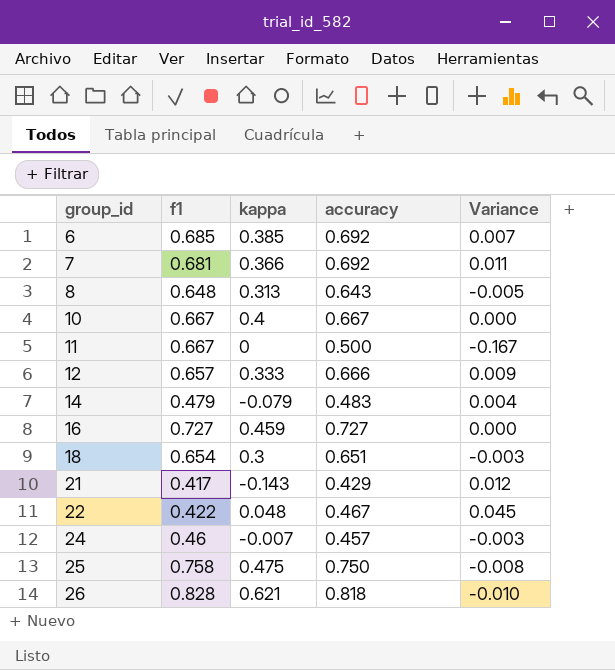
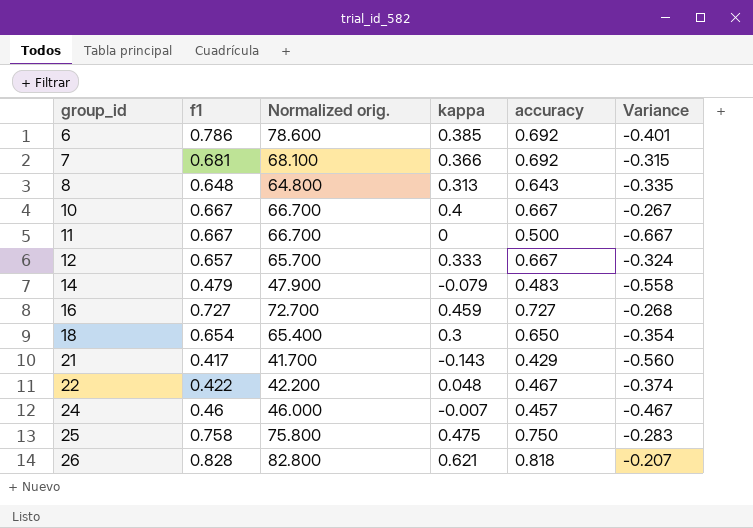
column Normalized orig. | formula: none -> [f1] * 100
column Variance | formula: [accuracy] - [f1] -> [kappa] - [f1]
6 | f1: 0.685 -> 0.786
12 | accuracy: 0.666 -> 0.667
18 | accuracy: 0.651 -> 0.650

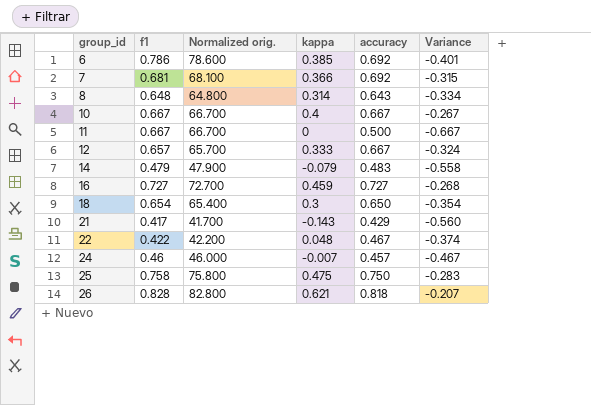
8 | kappa: 0.313 -> 0.314
8 | Variance: -0.335 -> -0.334

